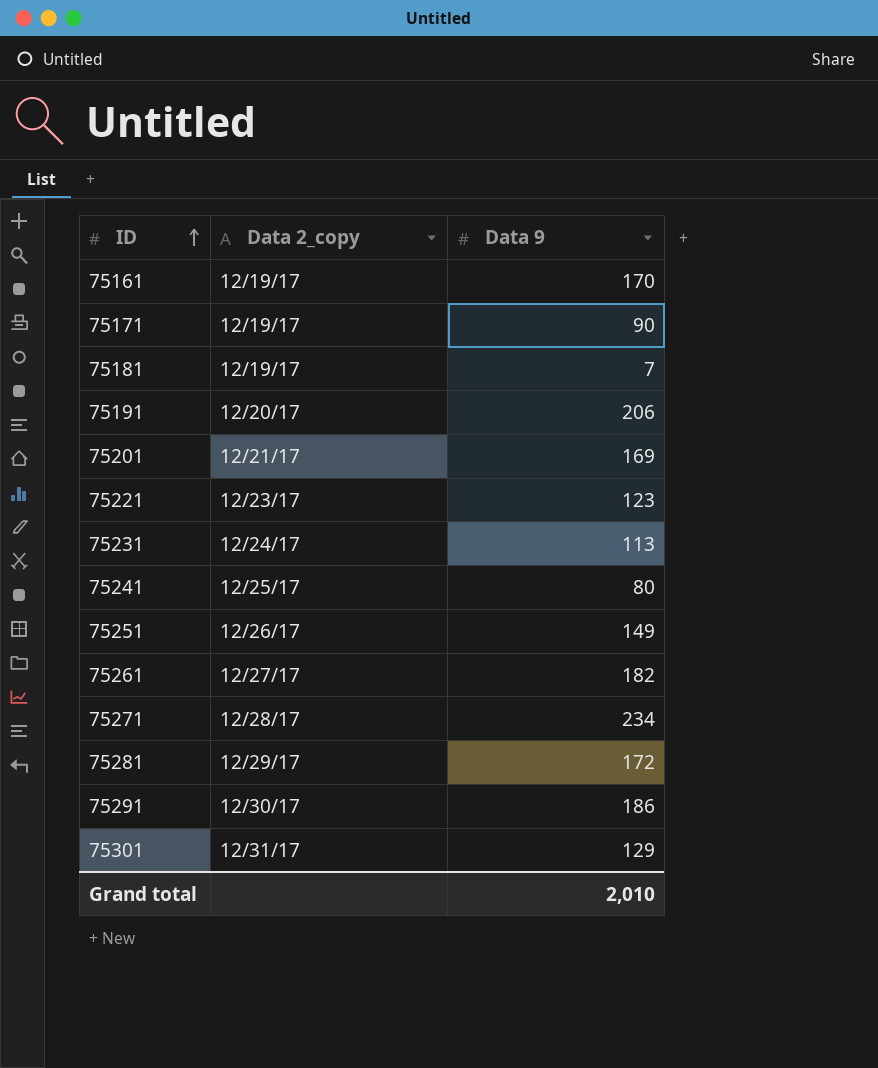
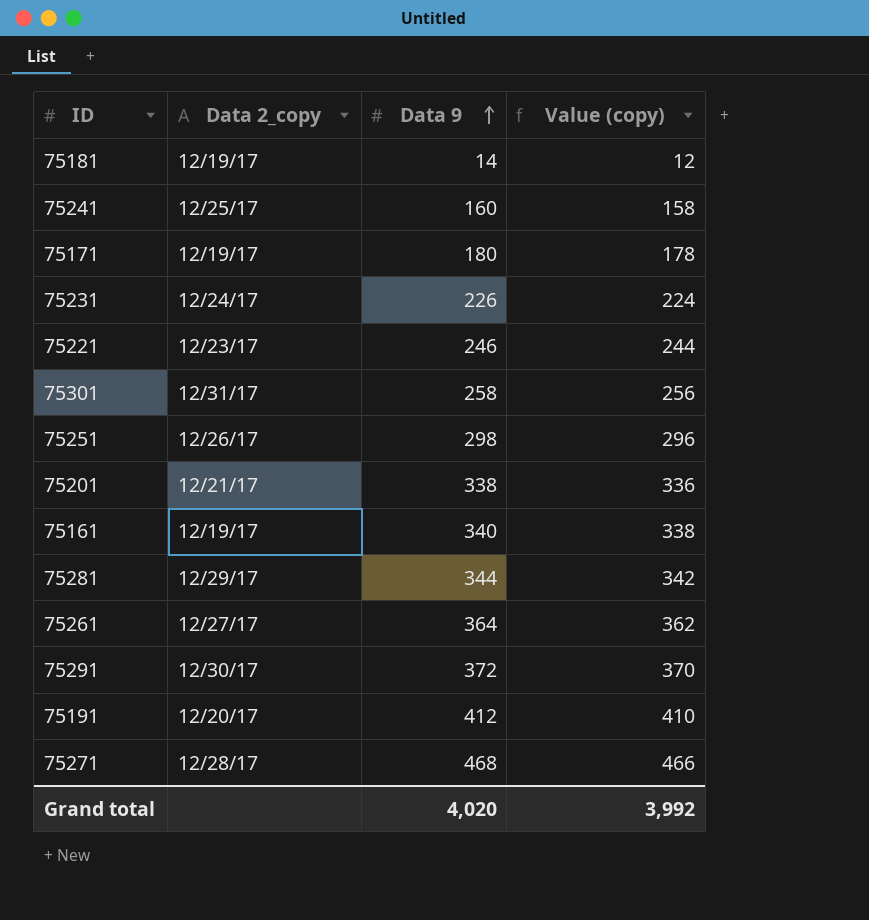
row order: ID ascending -> Data 9 ascending
column Value (copy) | formula: none -> [Data 9] - 2
75181 | Data 9: 7 -> 14
75241 | Data 9: 80 -> 160
75171 | Data 9: 90 -> 180
75231 | Data 9: 113 -> 226
75221 | Data 9: 123 -> 246
75301 | Data 9: 129 -> 258
75251 | Data 9: 149 -> 298
75201 | Data 9: 169 -> 338
75161 | Data 9: 170 -> 340
75281 | Data 9: 172 -> 344
75261 | Data 9: 182 -> 364
75291 | Data 9: 186 -> 372
75191 | Data 9: 206 -> 412
75271 | Data 9: 234 -> 468
Grand total | Data 9: 2,010 -> 4,020

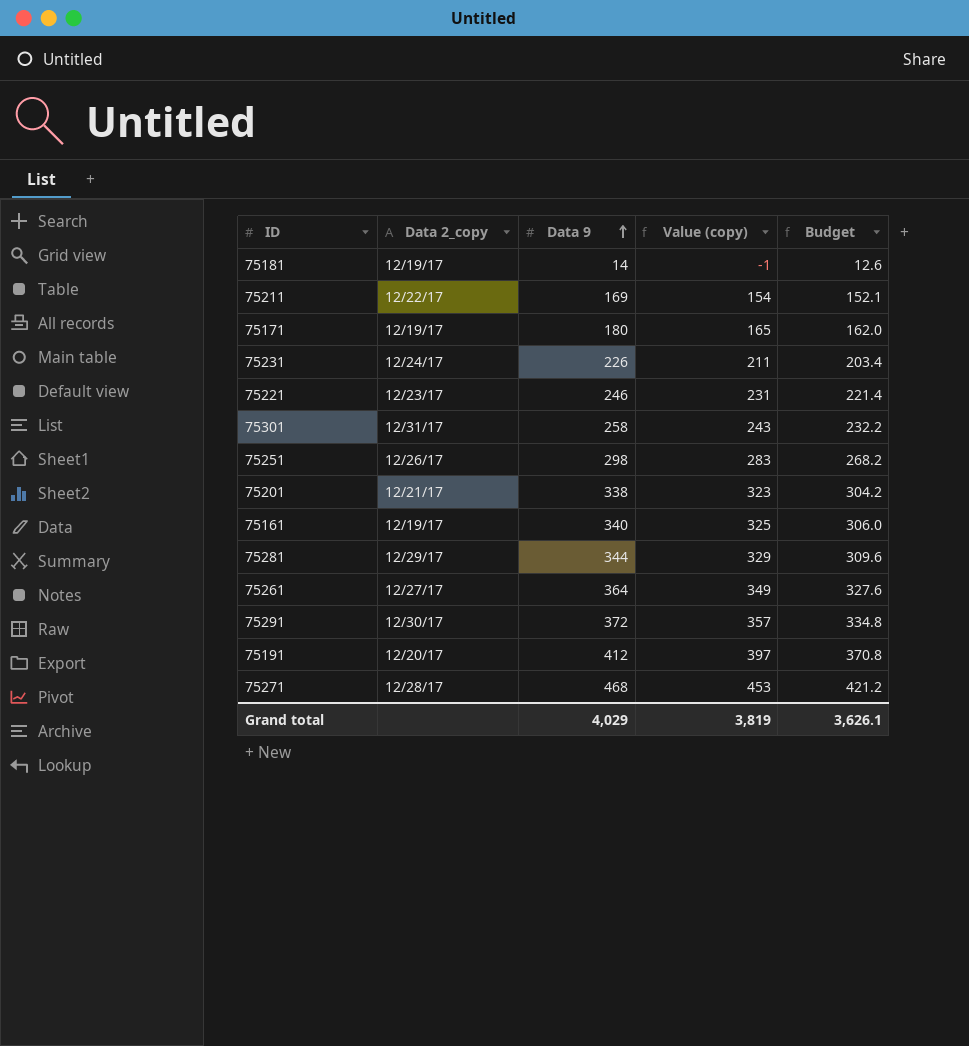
column Value (copy) | formula: [Data 9] - 2 -> [Data 9] - 15
column Budget | formula: none -> [Data 9] * 0.9
row 75241: 12/25/17 | 160 | 158 -> none
row 75211: none -> 12/22/17 | 169 | 154 | 152.1
Grand total | Data 9: 4,020 -> 4,029
Grand total | Value (copy): 3,992 -> 3,819

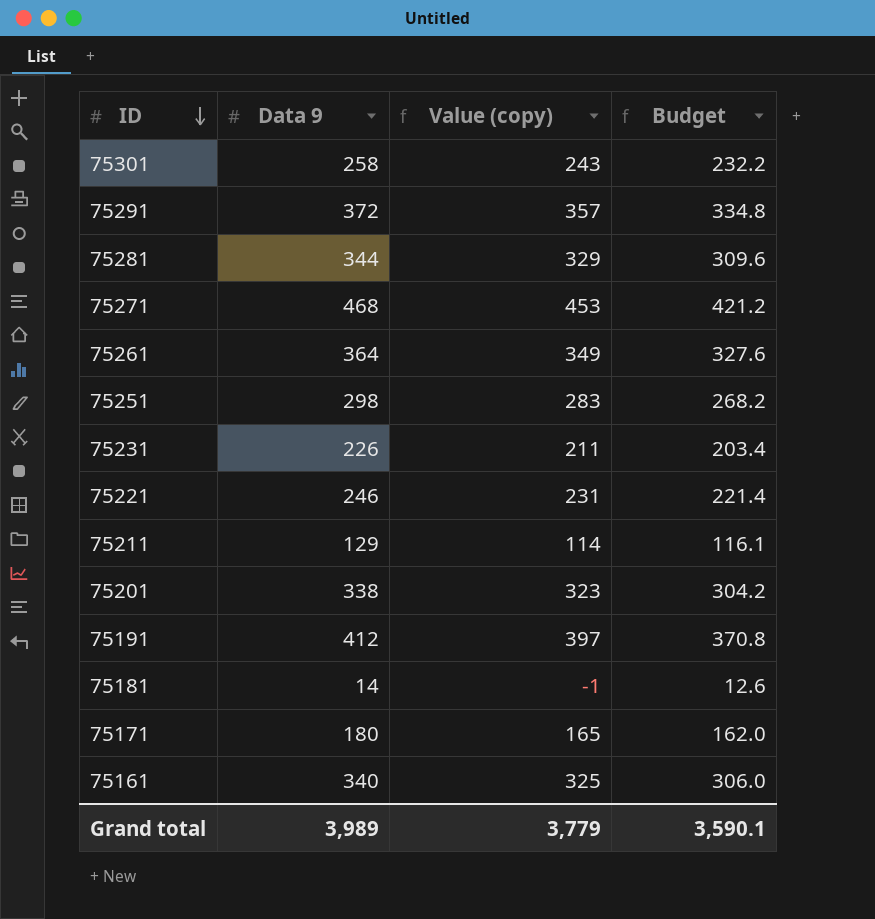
row order: Data 9 ascending -> ID descending
column Data 2_copy | position: 2 -> none
75211 | Data 9: 169 -> 129
75211 | Value (copy): 154 -> 114
75211 | Budget: 152.1 -> 116.1
Grand total | Data 9: 4,029 -> 3,989
Grand total | Value (copy): 3,819 -> 3,779
Grand total | Budget: 3,626.1 -> 3,590.1

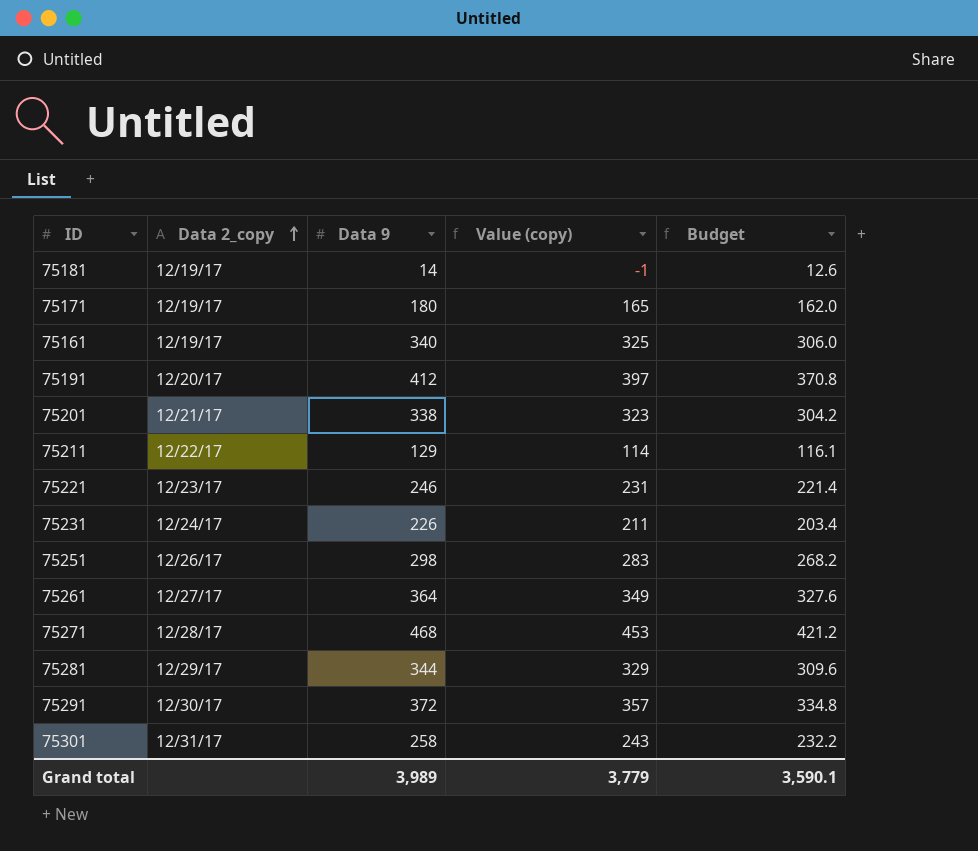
row order: ID descending -> Data 2_copy ascending
column Data 2_copy | position: none -> 2

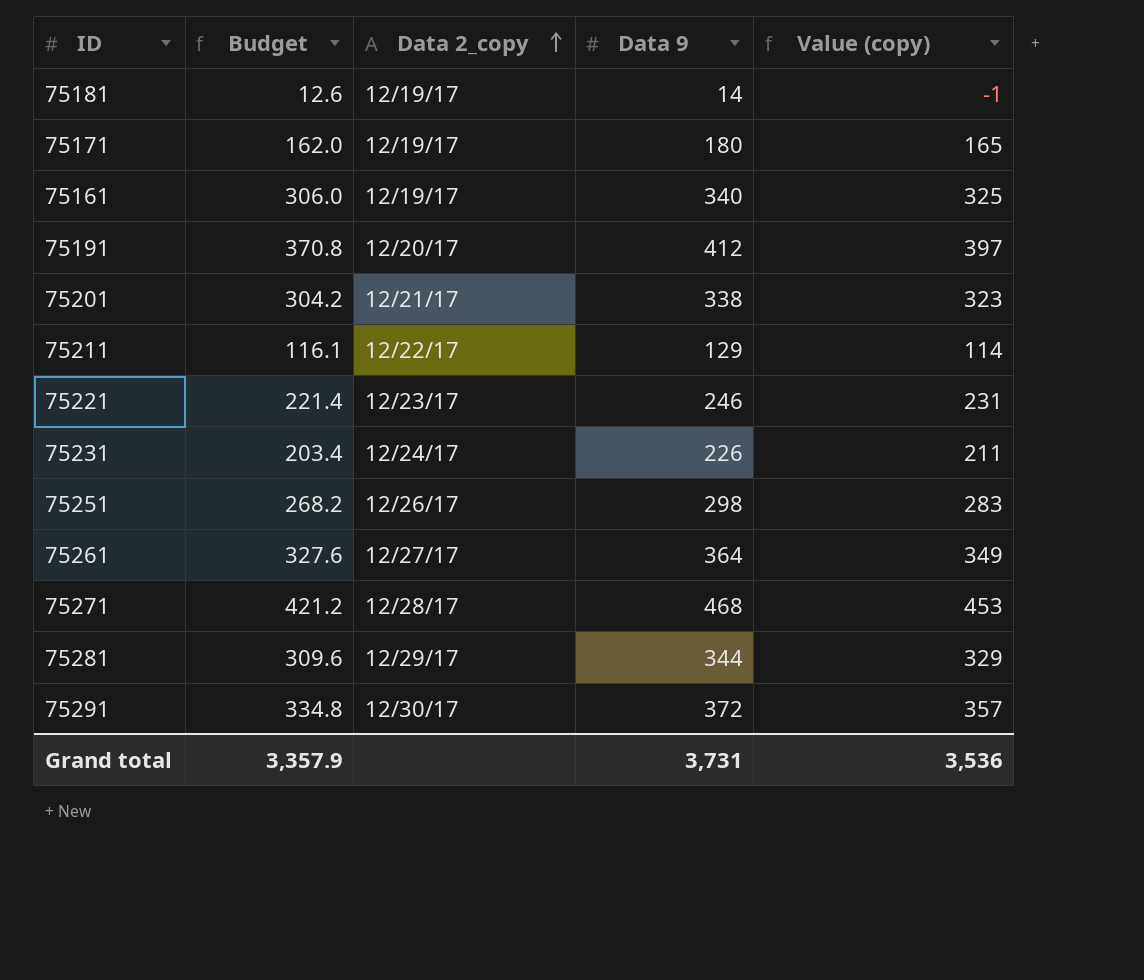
column Budget | position: 5 -> 2
row 75301: 12/31/17 | 258 | 243 | 232.2 -> none
Grand total | Budget: 3,590.1 -> 3,357.9
Grand total | Data 9: 3,989 -> 3,731
Grand total | Value (copy): 3,779 -> 3,536

